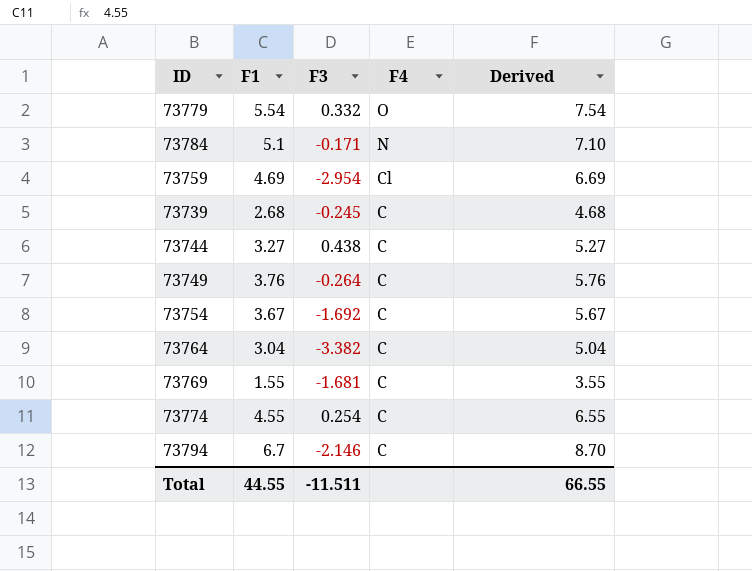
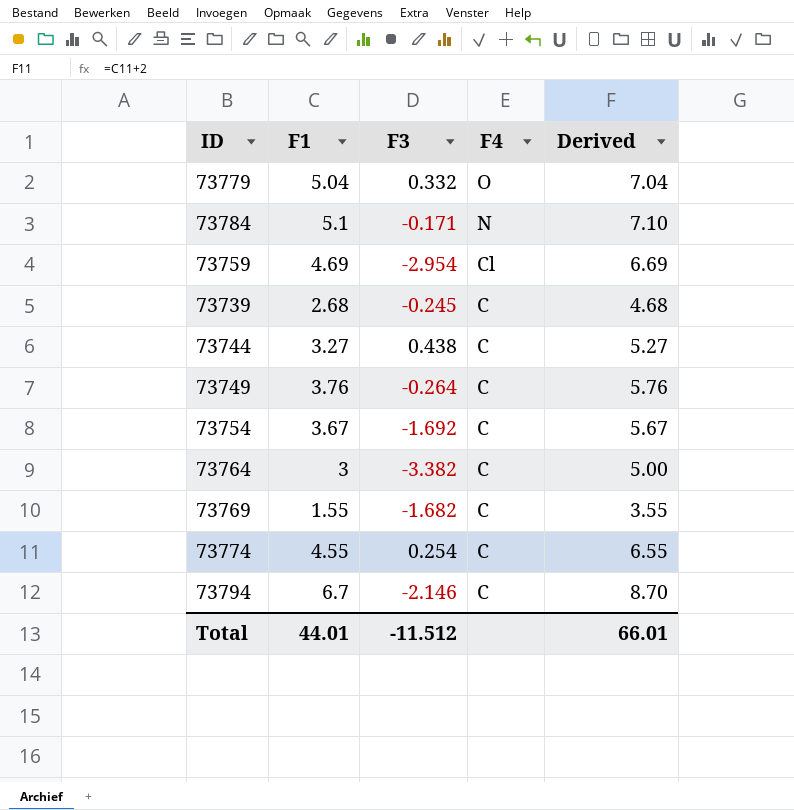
73779 | F1: 5.54 -> 5.04
73779 | Derived: 7.54 -> 7.04
73764 | F1: 3.04 -> 3
73764 | Derived: 5.04 -> 5.00
73769 | F3: -1.681 -> -1.682
Total | F1: 44.55 -> 44.01
Total | F3: -11.511 -> -11.512
Total | Derived: 66.55 -> 66.01

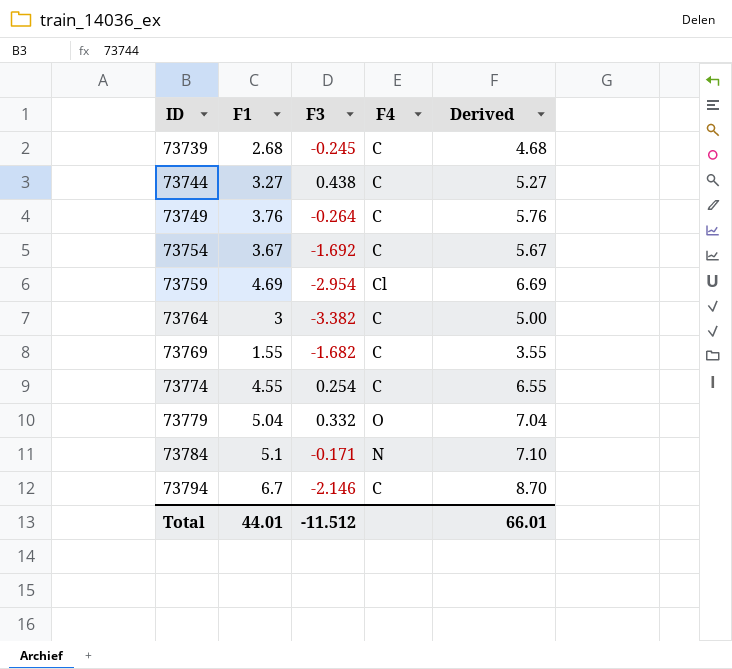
row order: F4 descending -> ID ascending

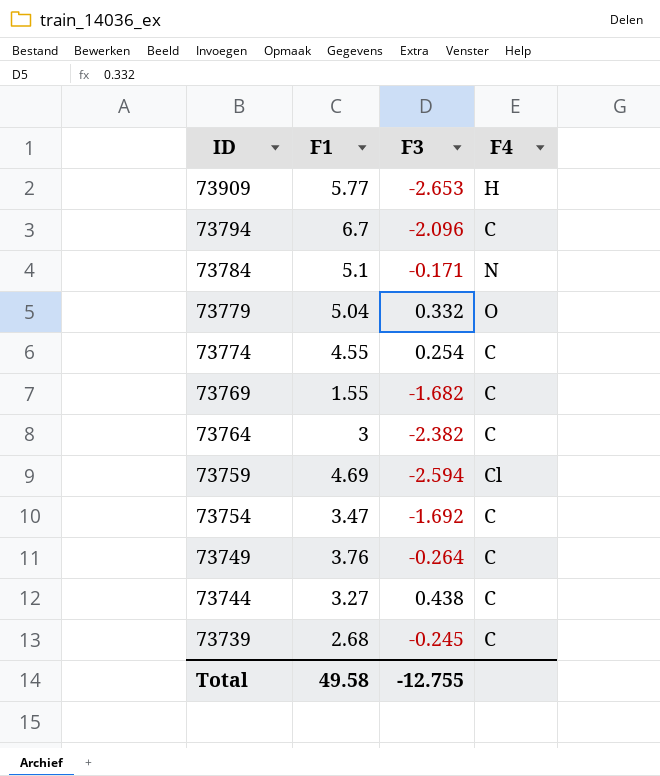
row order: ID ascending -> ID descending
column Derived | formula: [F1] + 2 -> none
row 73909: none -> 5.77 | -2.653 | H
73794 | F3: -2.146 -> -2.096
73764 | F3: -3.382 -> -2.382
73759 | F3: -2.954 -> -2.594
73754 | F1: 3.67 -> 3.47
Total | F1: 44.01 -> 49.58
Total | F3: -11.512 -> -12.755

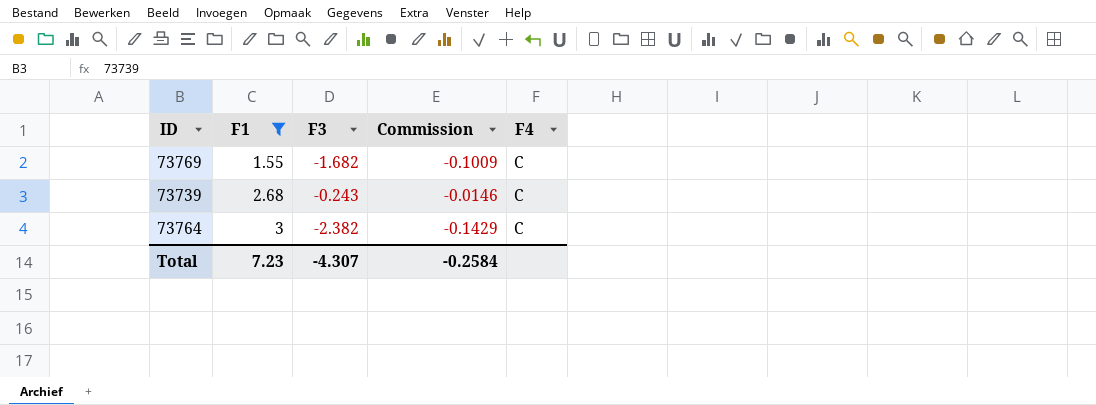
filter: none -> F1 <= 3
row order: ID descending -> F1 ascending
column Commission | formula: none -> [F3] * 0.06
73739 | F3: -0.245 -> -0.243
Total | F1: 49.58 -> 7.23
Total | F3: -12.755 -> -4.307

